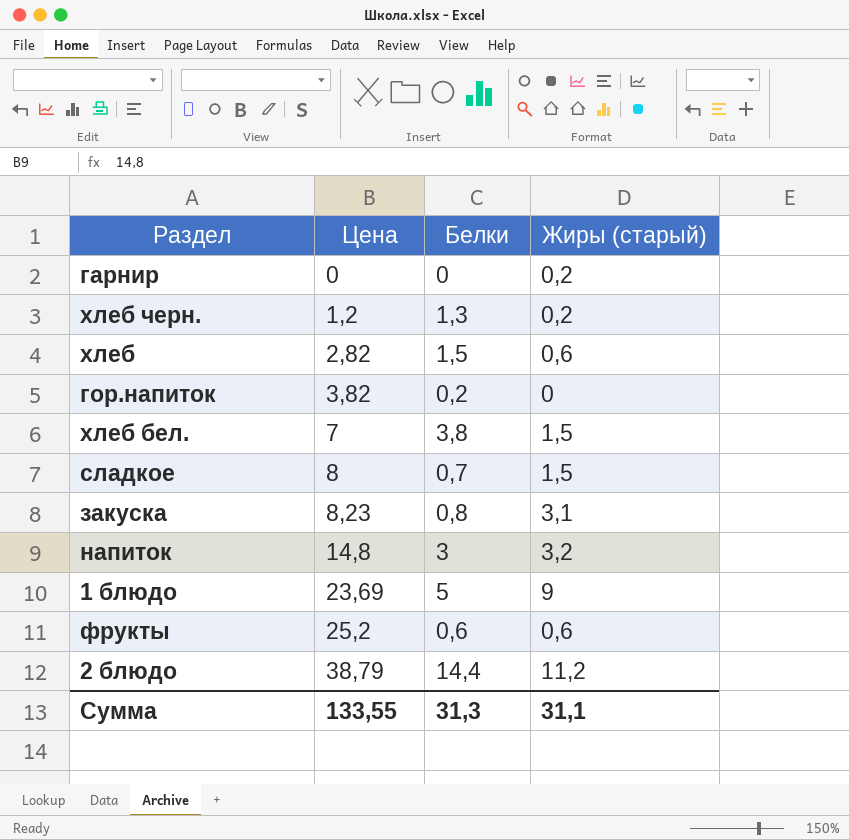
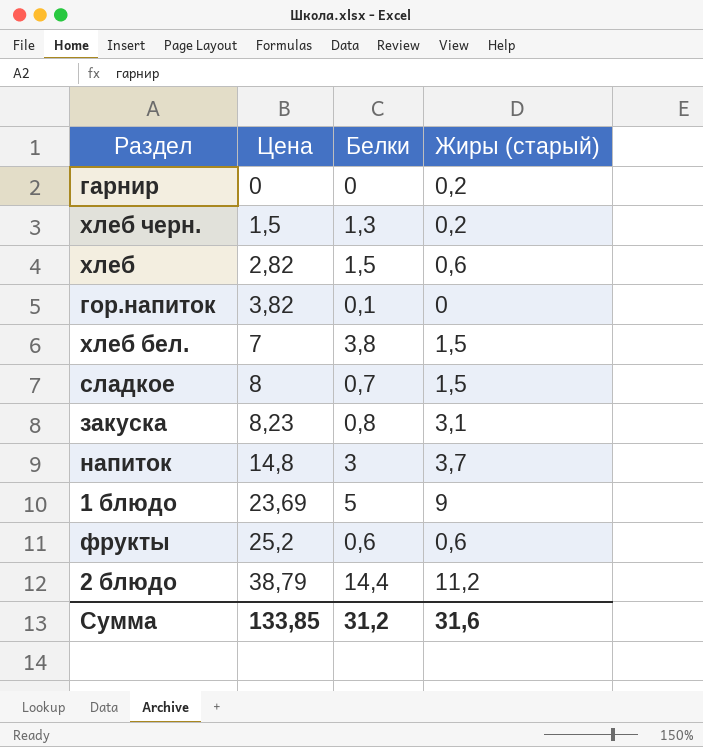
хлеб черн. | Цена: 1,2 -> 1,5
гор.напиток | Белки: 0,2 -> 0,1
напиток | Жиры (старый): 3,2 -> 3,7
Сумма | Цена: 133,55 -> 133,85
Сумма | Белки: 31,3 -> 31,2
Сумма | Жиры (старый): 31,1 -> 31,6

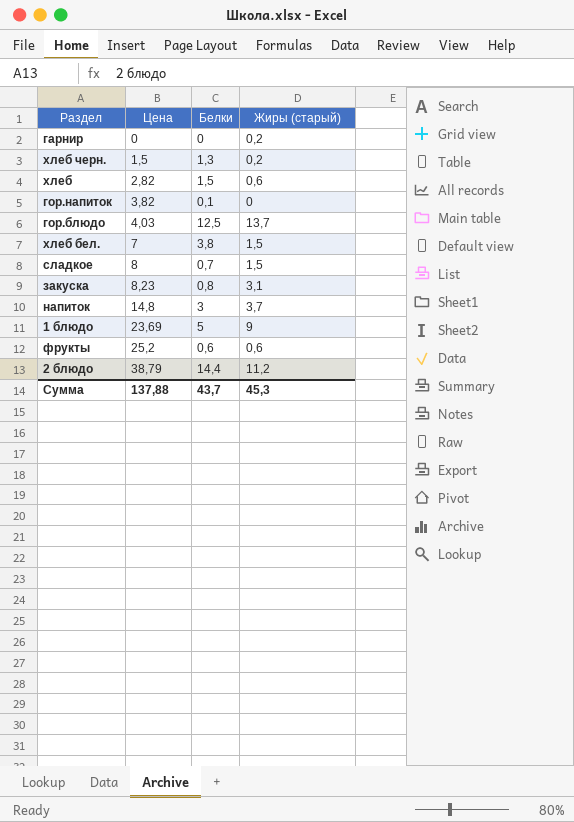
row гор.блюдо: none -> 4,03 | 12,5 | 13,7
Сумма | Цена: 133,85 -> 137,88
Сумма | Белки: 31,2 -> 43,7
Сумма | Жиры (старый): 31,6 -> 45,3

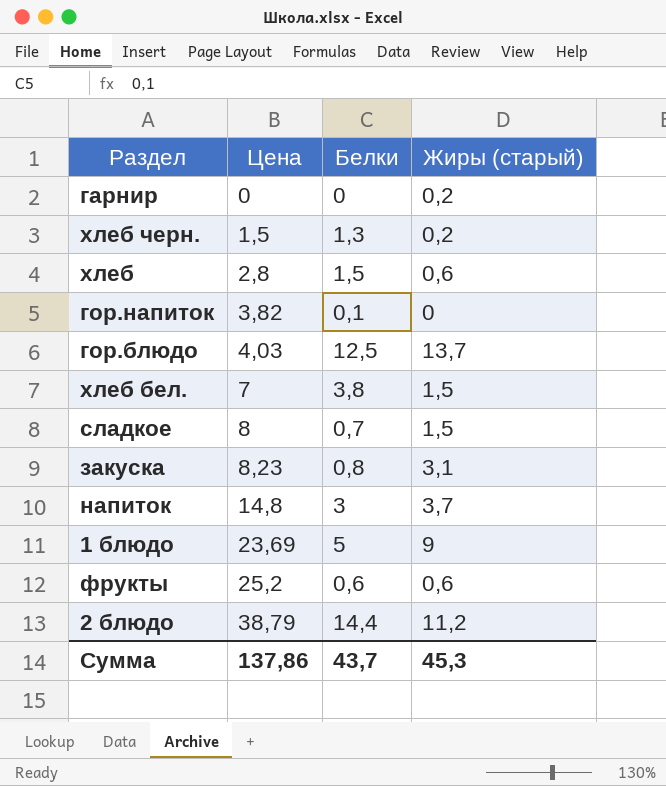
хлеб | Цена: 2,82 -> 2,8
Сумма | Цена: 137,88 -> 137,86

